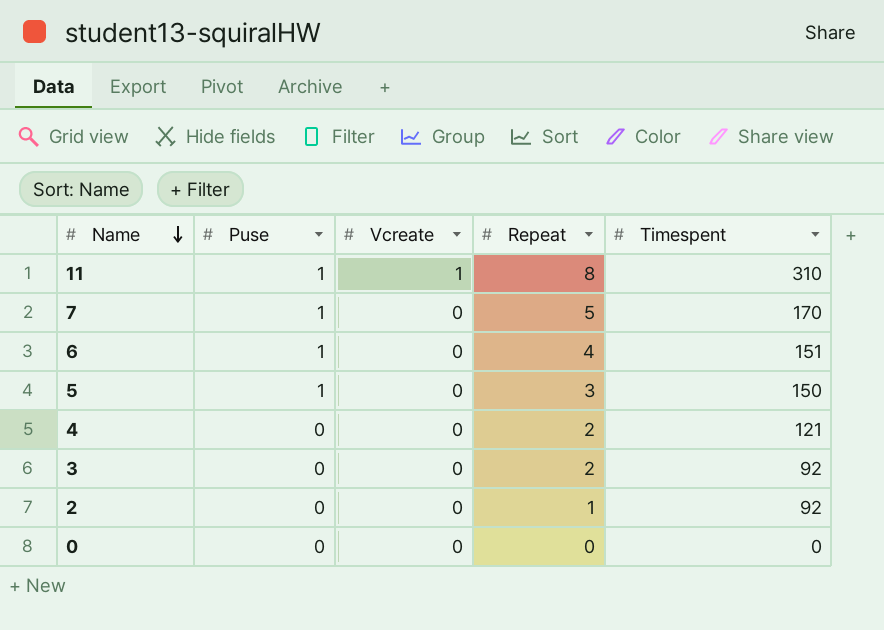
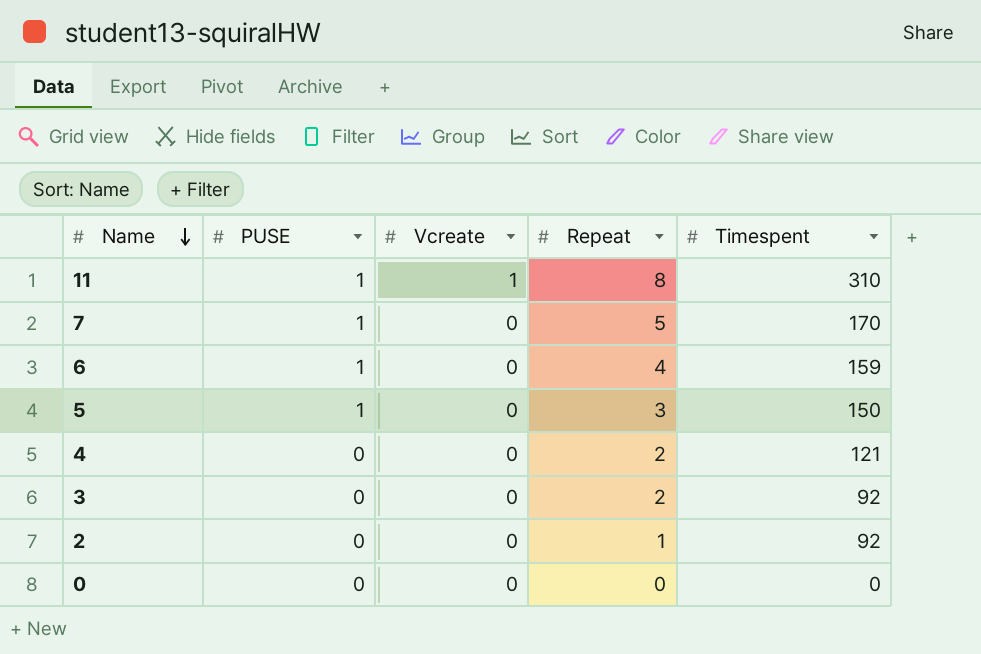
column name: Puse -> PUSE
6 | Timespent: 151 -> 159

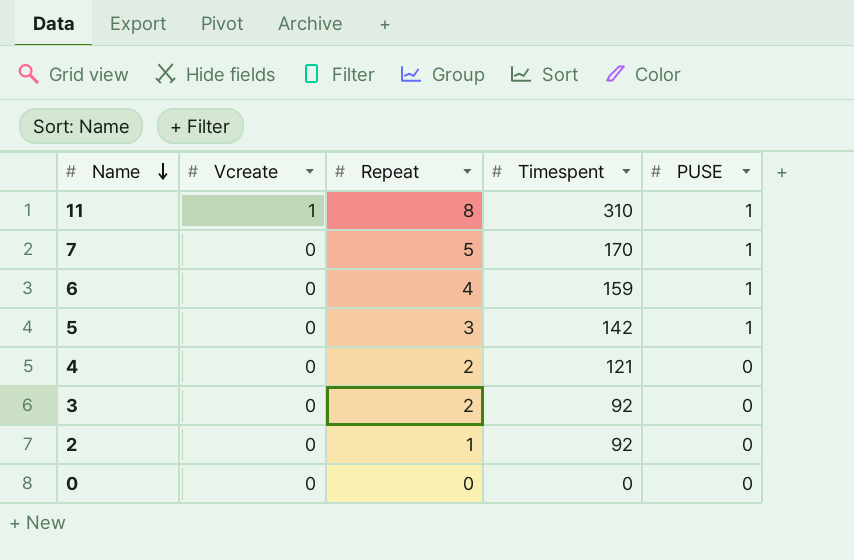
column PUSE | position: 2 -> 5
5 | Timespent: 150 -> 142

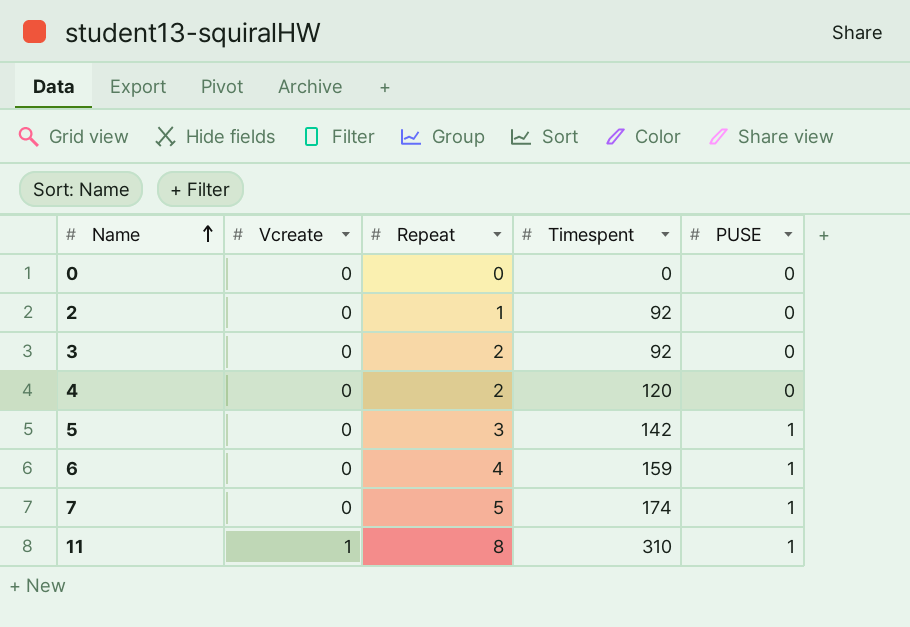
row order: Name descending -> Name ascending
4 | Timespent: 121 -> 120
7 | Timespent: 170 -> 174

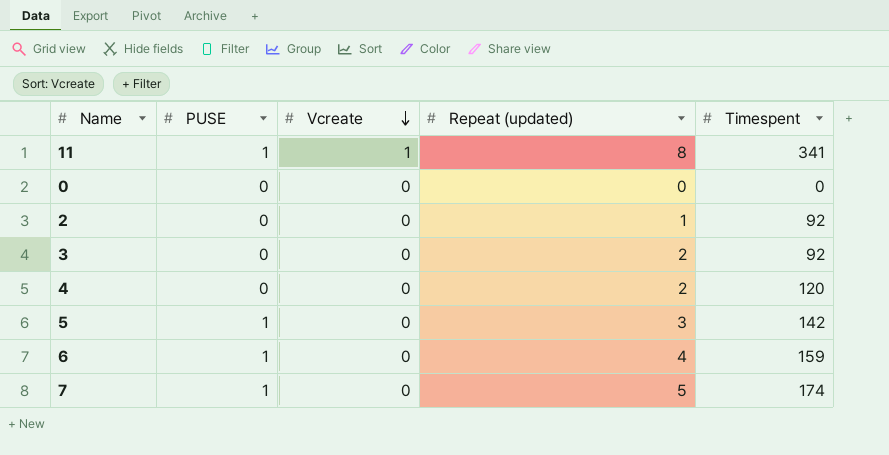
row order: Name ascending -> Vcreate descending
column PUSE | position: 5 -> 2
column name: Repeat -> Repeat (updated)
11 | Timespent: 310 -> 341

